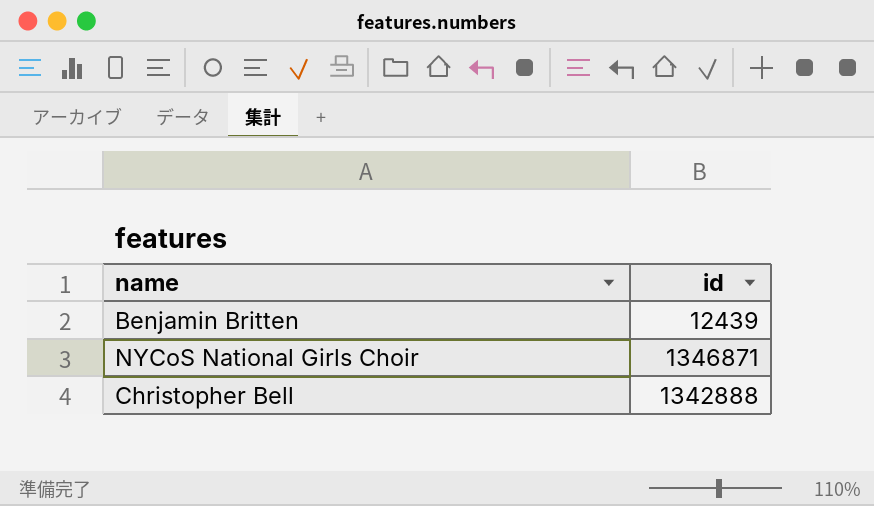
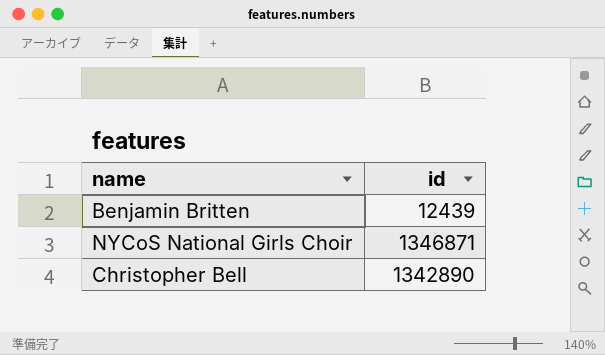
Christopher Bell | id: 1342888 -> 1342890

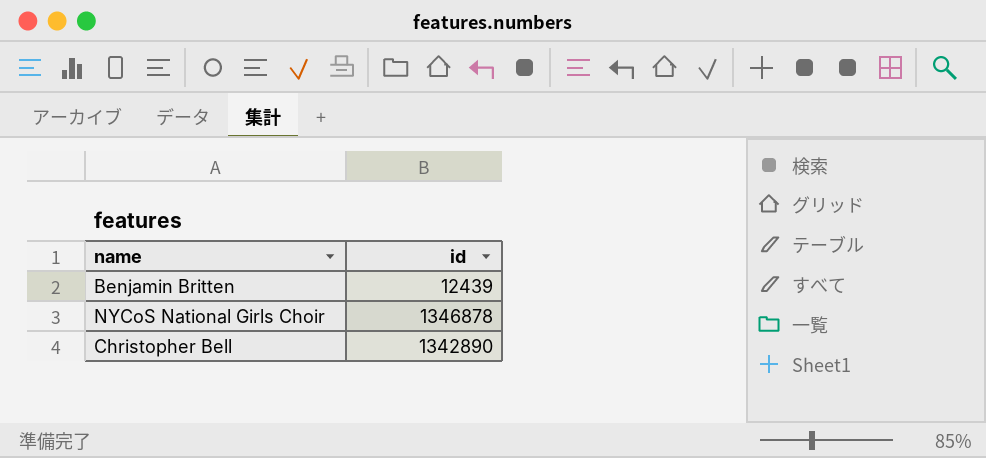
NYCoS National Girls Choir | id: 1346871 -> 1346878

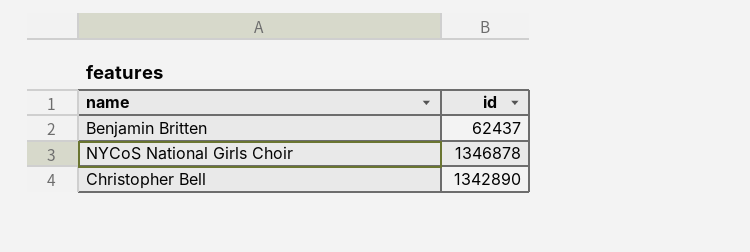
Benjamin Britten | id: 12439 -> 62437

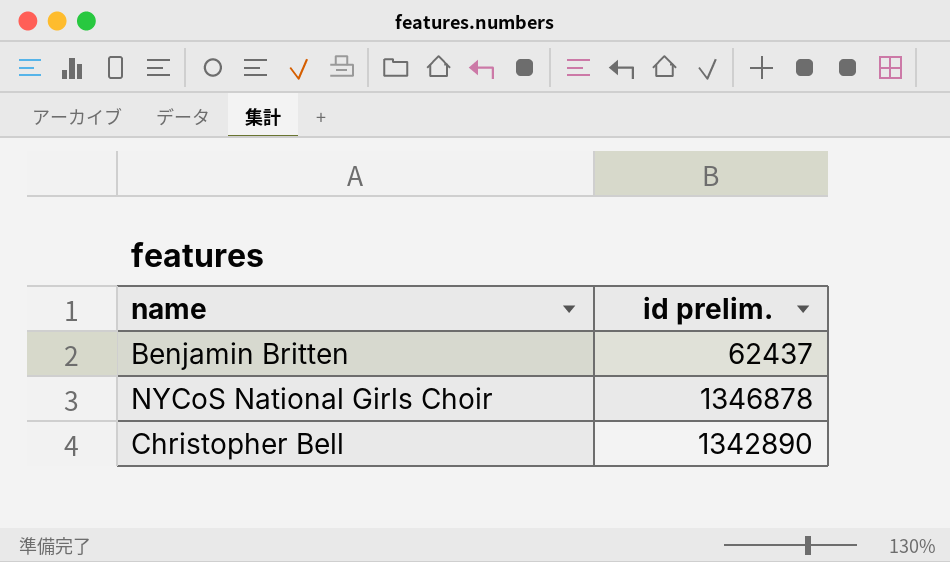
column name: id -> id prelim.

